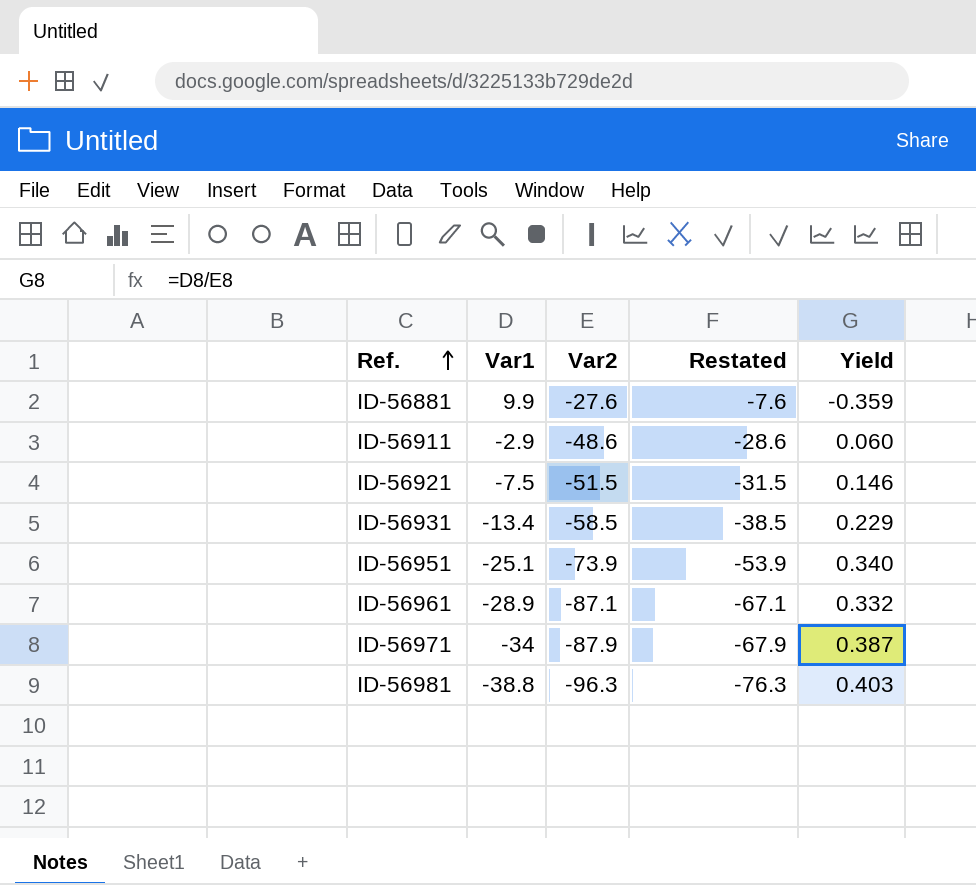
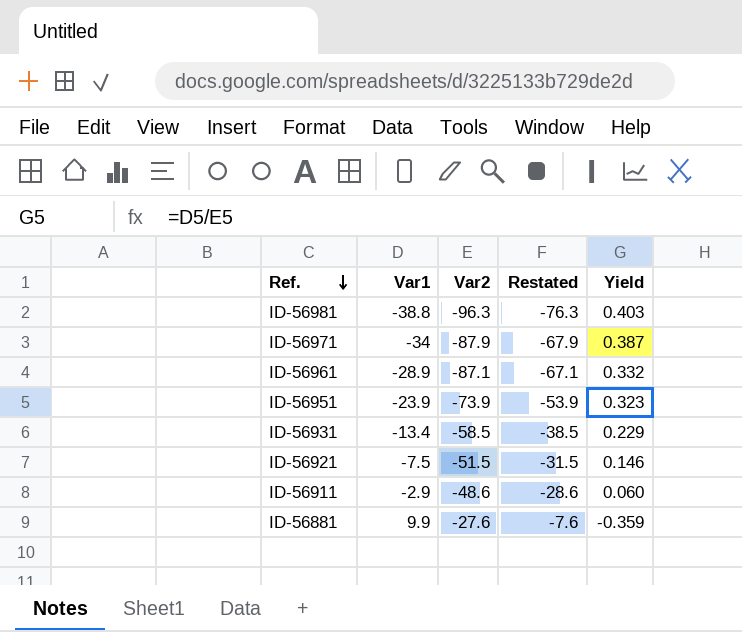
row order: Ref. ascending -> Ref. descending
ID-56951 | Var1: -25.1 -> -23.9
ID-56951 | Yield: 0.340 -> 0.323

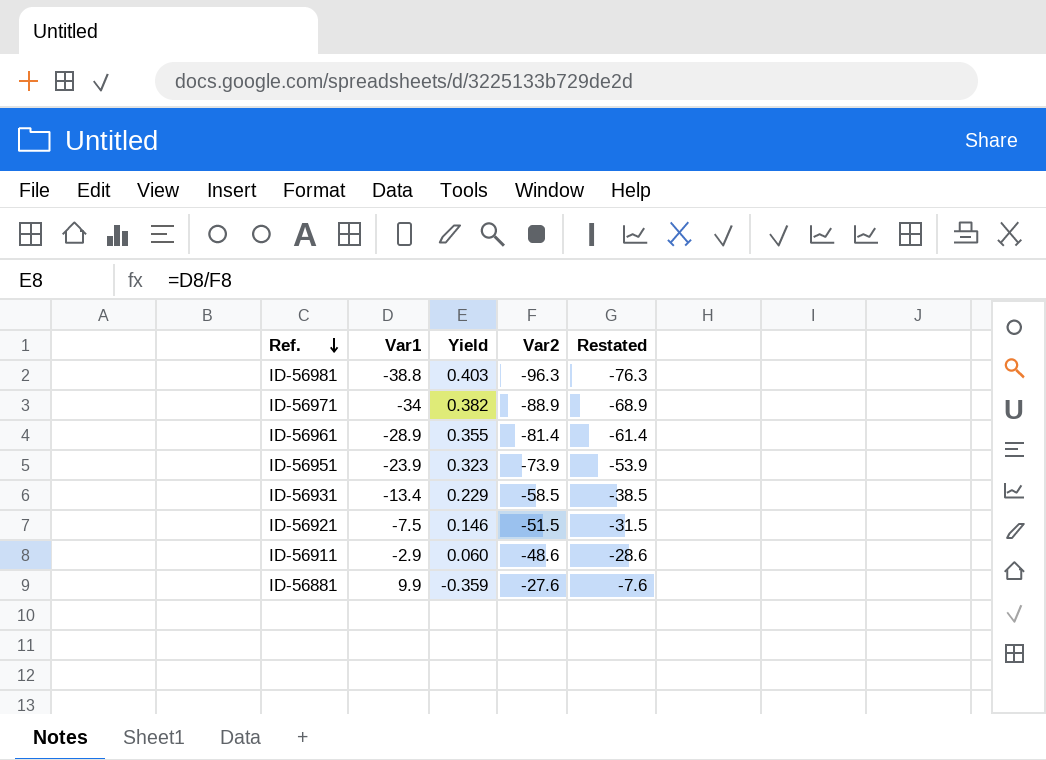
column Yield | position: 5 -> 3
ID-56971 | Yield: 0.387 -> 0.382
ID-56971 | Var2: -87.9 -> -88.9
ID-56971 | Restated: -67.9 -> -68.9
ID-56961 | Yield: 0.332 -> 0.355
ID-56961 | Var2: -87.1 -> -81.4
ID-56961 | Restated: -67.1 -> -61.4

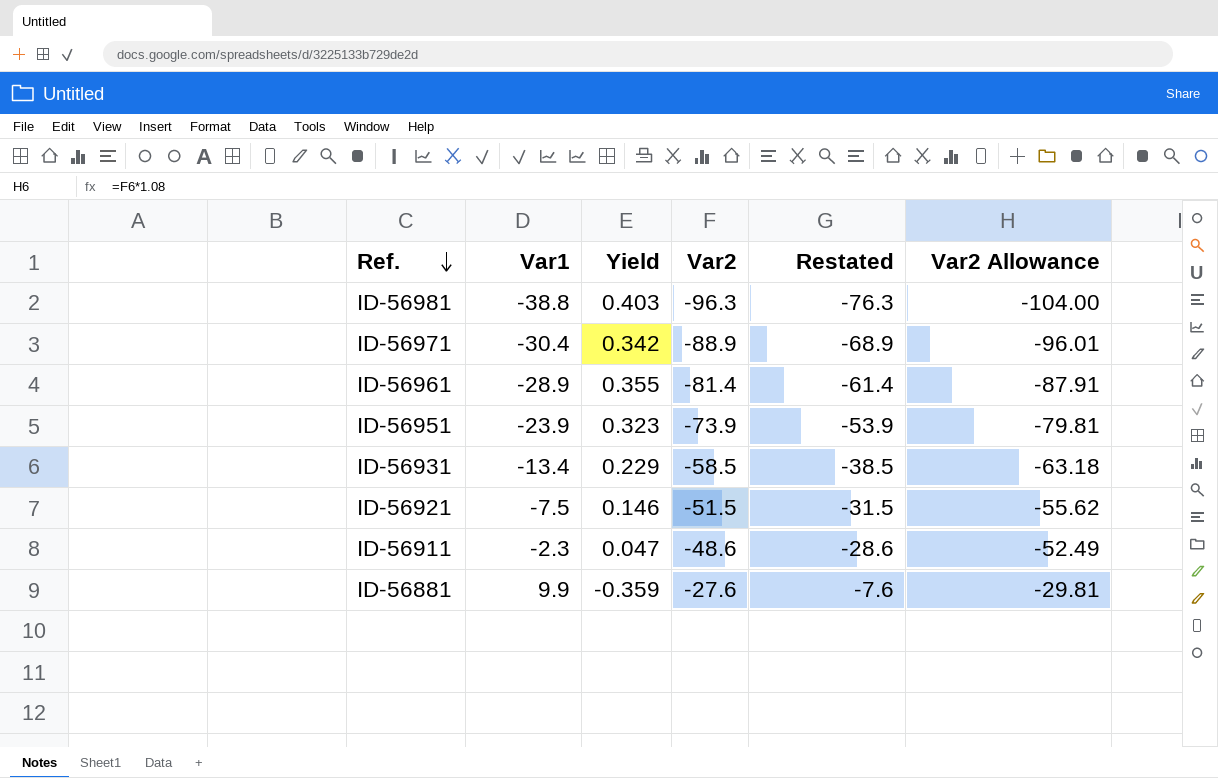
column Var2 Allowance | formula: none -> [Var2] * 1.08
ID-56971 | Var1: -34 -> -30.4
ID-56971 | Yield: 0.382 -> 0.342
ID-56911 | Var1: -2.9 -> -2.3
ID-56911 | Yield: 0.060 -> 0.047

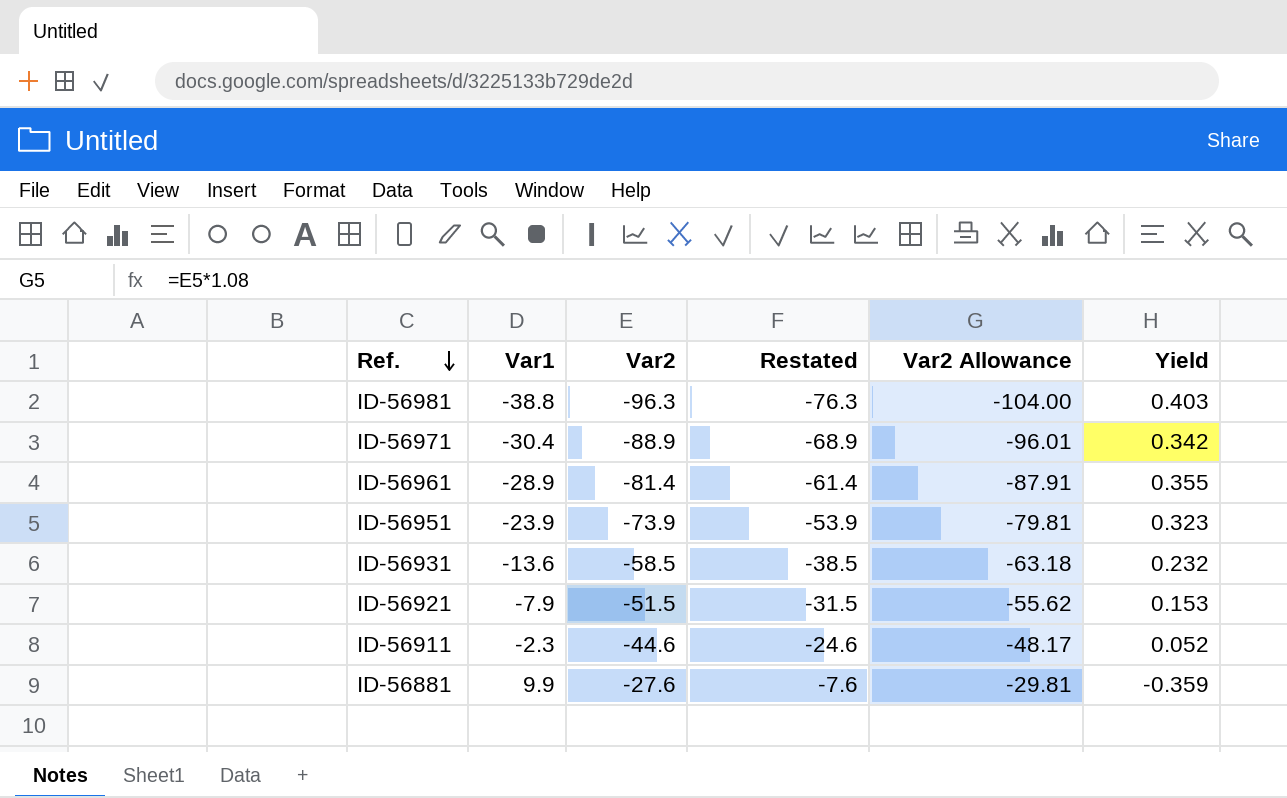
column Yield | position: 3 -> 6
ID-56931 | Var1: -13.4 -> -13.6
ID-56931 | Yield: 0.229 -> 0.232
ID-56921 | Var1: -7.5 -> -7.9
ID-56921 | Yield: 0.146 -> 0.153
ID-56911 | Var2: -48.6 -> -44.6
ID-56911 | Restated: -28.6 -> -24.6
ID-56911 | Var2 Allowance: -52.49 -> -48.17
ID-56911 | Yield: 0.047 -> 0.052

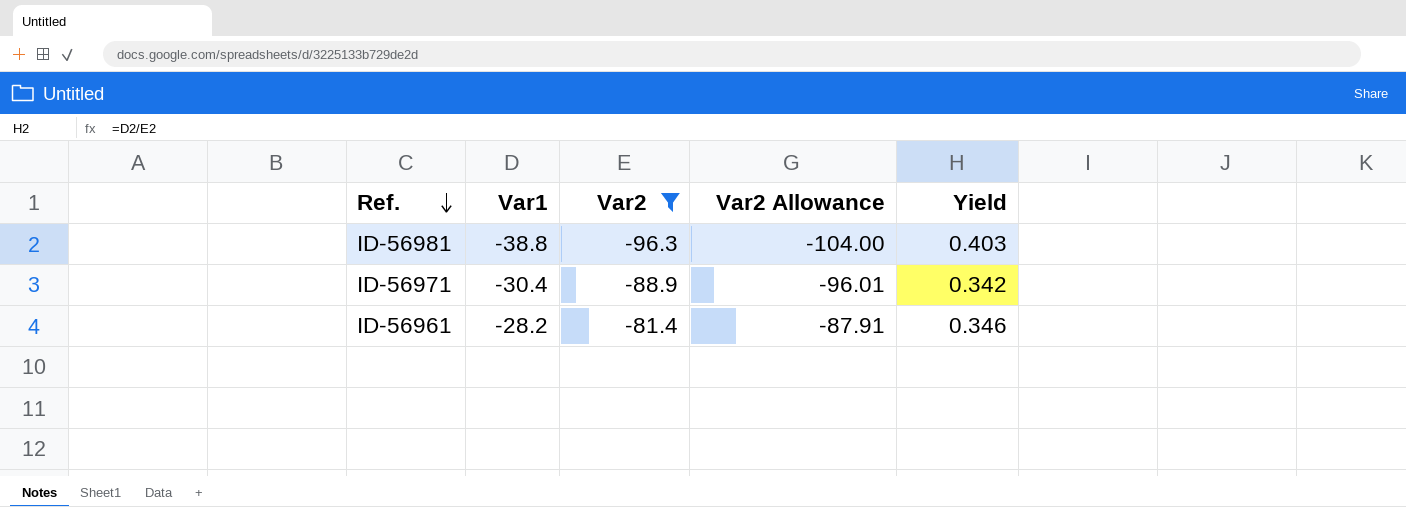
filter: none -> Var2 <= -81.4
column Restated | formula: [Var2] + 20 -> none
ID-56961 | Var1: -28.9 -> -28.2
ID-56961 | Yield: 0.355 -> 0.346

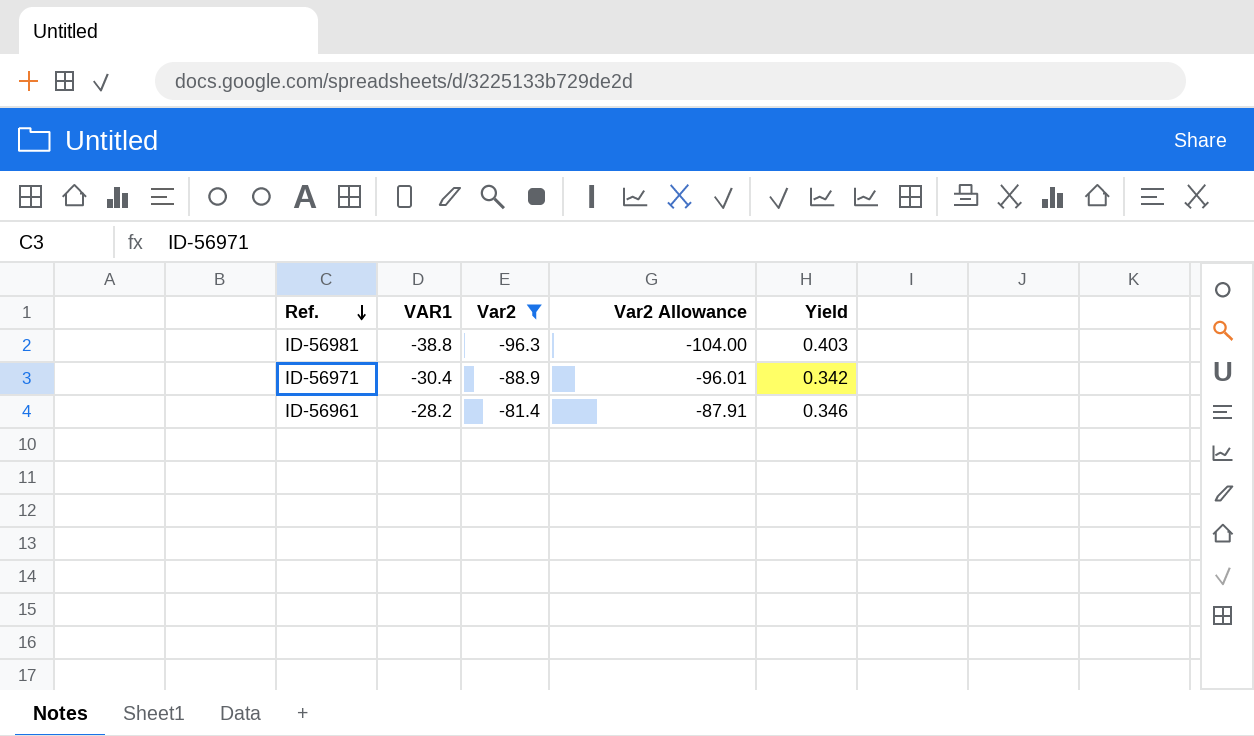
column name: Var1 -> VAR1

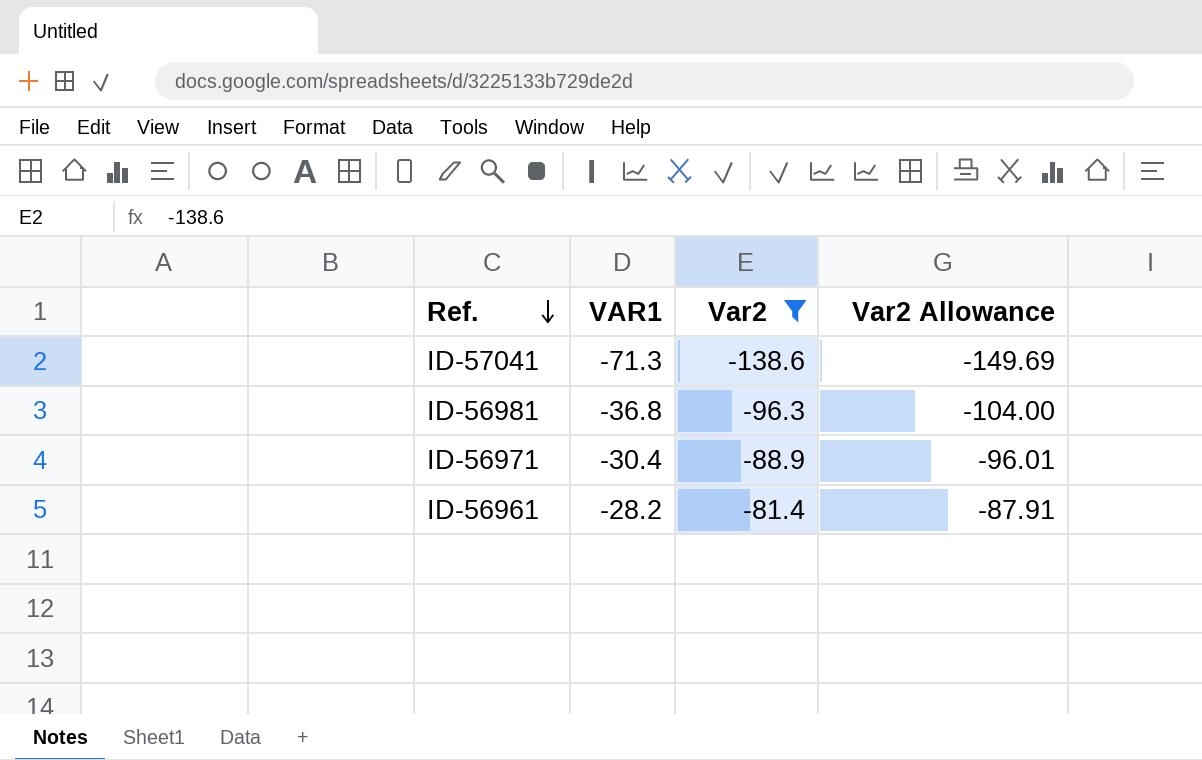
column Yield | formula: [VAR1] / [Var2] -> none
row ID-57041: none -> -71.3 | -138.6 | -149.69
ID-56981 | VAR1: -38.8 -> -36.8

